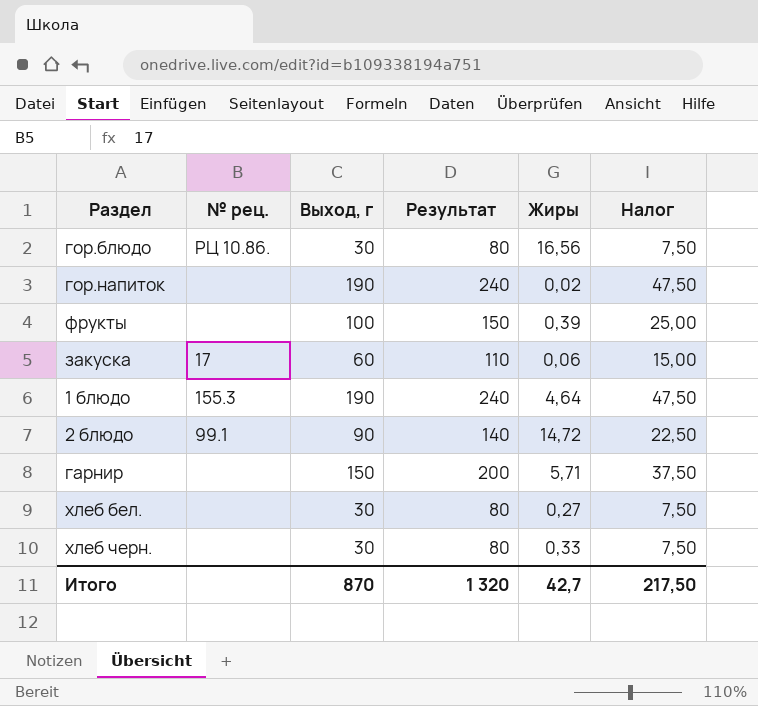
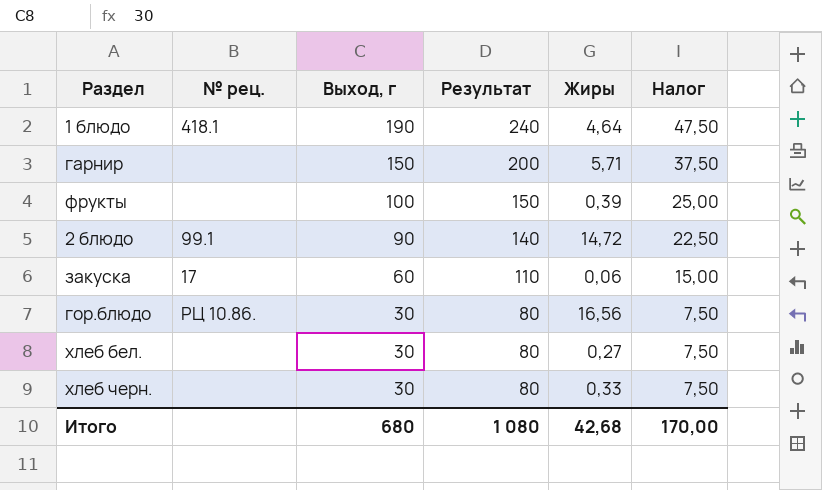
row order: none -> Выход, г descending
row гор.напиток: none | 190 | 240 | 0,02 | 47,50 -> none
1 блюдо | № рец.: 155.3 -> 418.1
Итого | Выход, г: 870 -> 680
Итого | Результат: 1 320 -> 1 080
Итого | Жиры: 42,7 -> 42,68
Итого | Налог: 217,50 -> 170,00

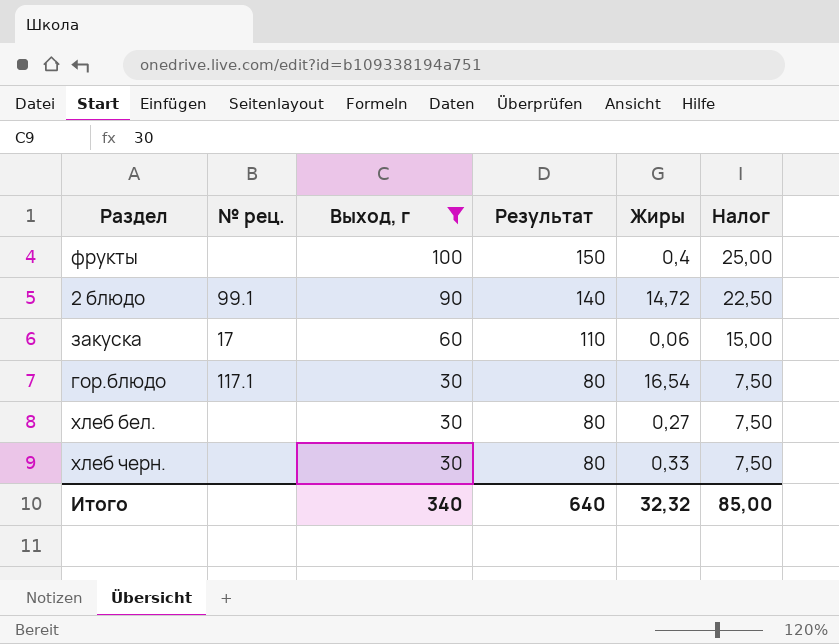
filter: none -> Выход, г <= 100
фрукты | Жиры: 0,39 -> 0,4
гор.блюдо | № рец.: РЦ 10.86. -> 117.1
гор.блюдо | Жиры: 16,56 -> 16,54
Итого | Выход, г: 680 -> 340
Итого | Результат: 1 080 -> 640
Итого | Жиры: 42,68 -> 32,32
Итого | Налог: 170,00 -> 85,00

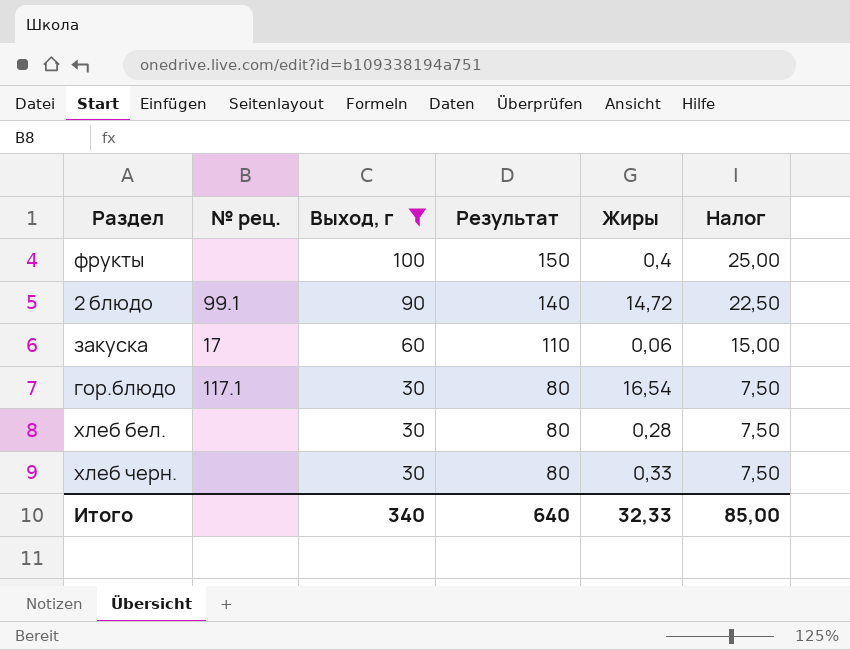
хлеб бел. | Жиры: 0,27 -> 0,28
Итого | Жиры: 32,32 -> 32,33

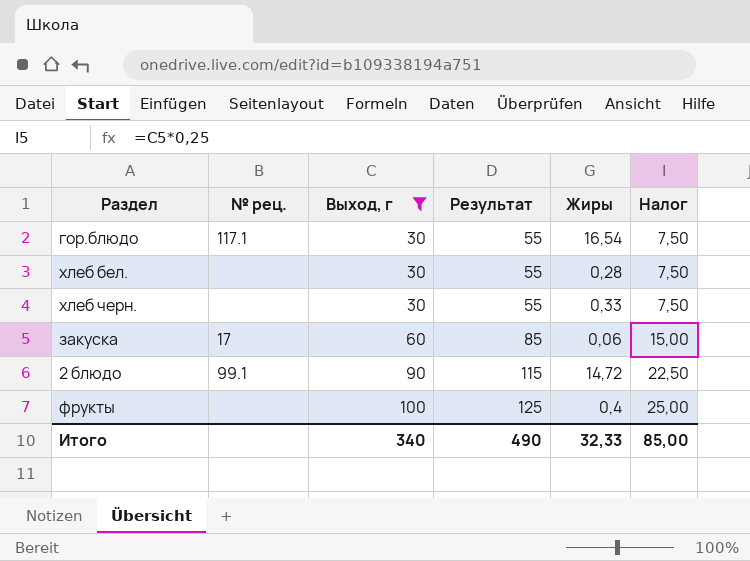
row order: Выход, г descending -> Выход, г ascending
column Результат | formula: [Выход, г] + 50 -> [Выход, г] + 25
Итого | Результат: 640 -> 490

